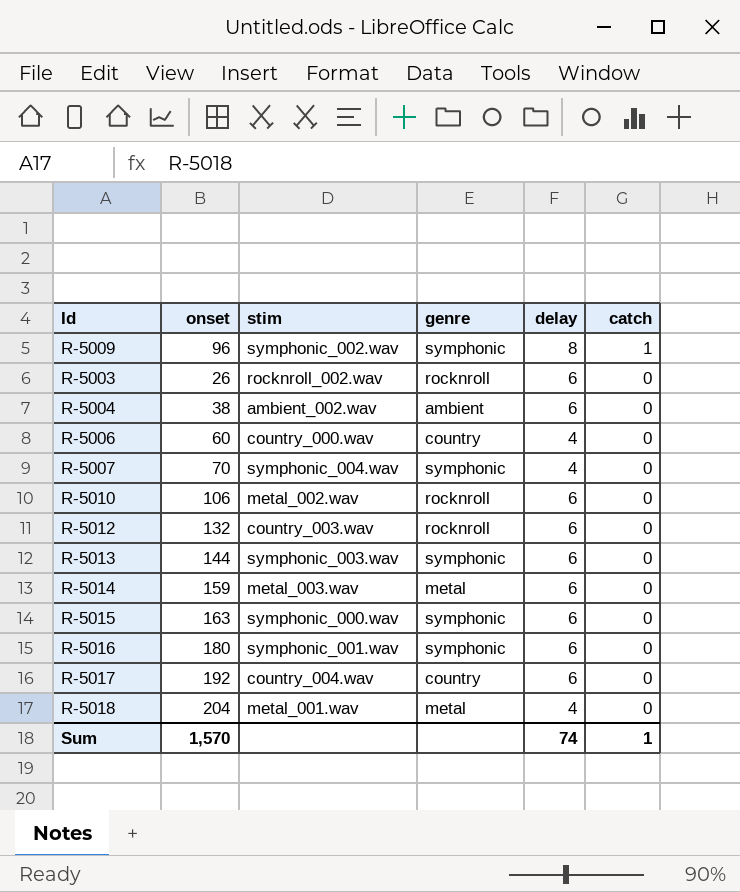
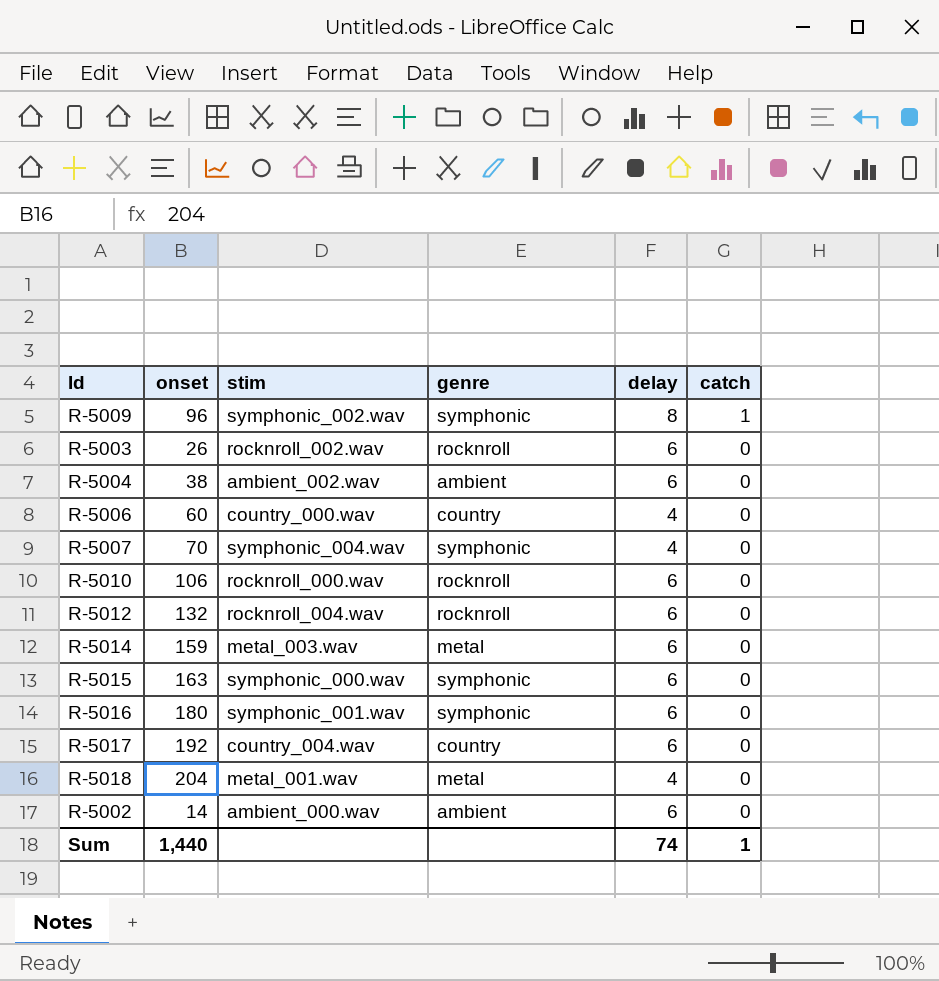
row R-5013: 144 | symphonic_003.wav | symphonic | 6 | 0 -> none
R-5010 | stim: metal_002.wav -> rocknroll_000.wav
R-5012 | stim: country_003.wav -> rocknroll_004.wav
row R-5002: none -> 14 | ambient_000.wav | ambient | 6 | 0
Sum | onset: 1,570 -> 1,440

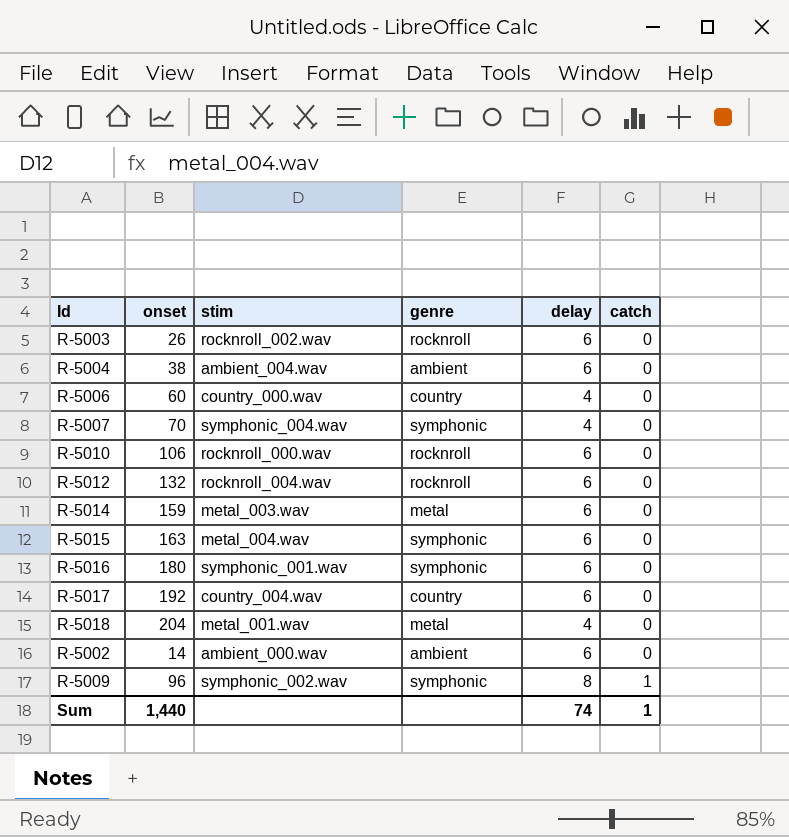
row order: catch descending -> catch ascending
R-5004 | stim: ambient_002.wav -> ambient_004.wav
R-5015 | stim: symphonic_000.wav -> metal_004.wav

